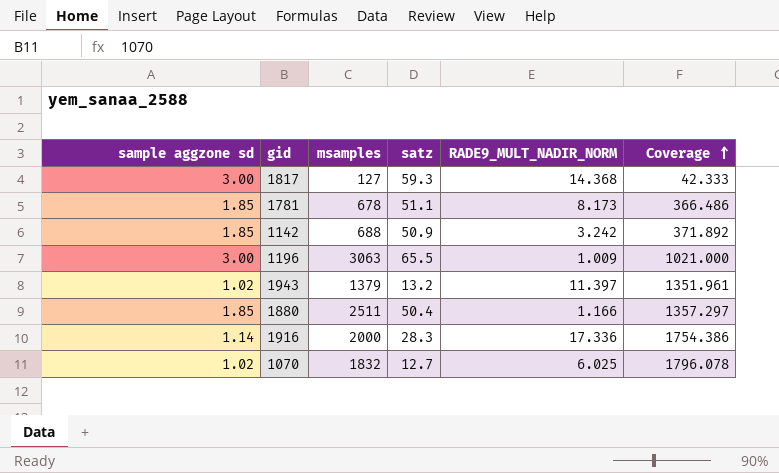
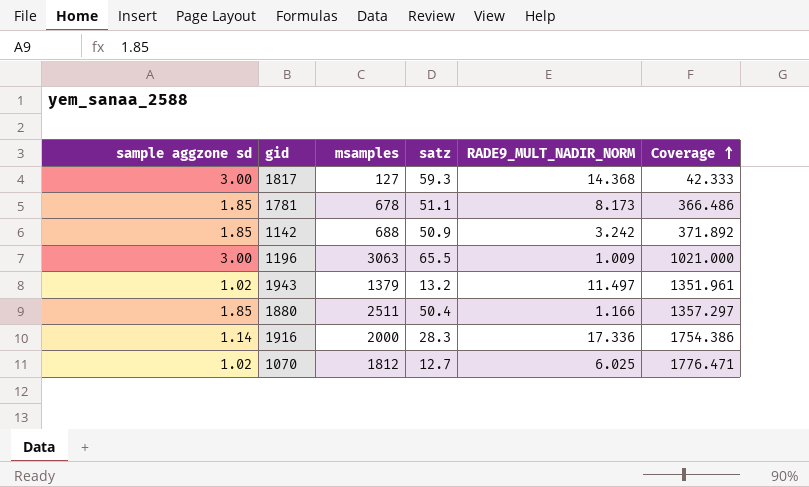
1943 | RADE9_MULT_NADIR_NORM: 11.397 -> 11.497
1070 | msamples: 1832 -> 1812
1070 | Coverage: 1796.078 -> 1776.471

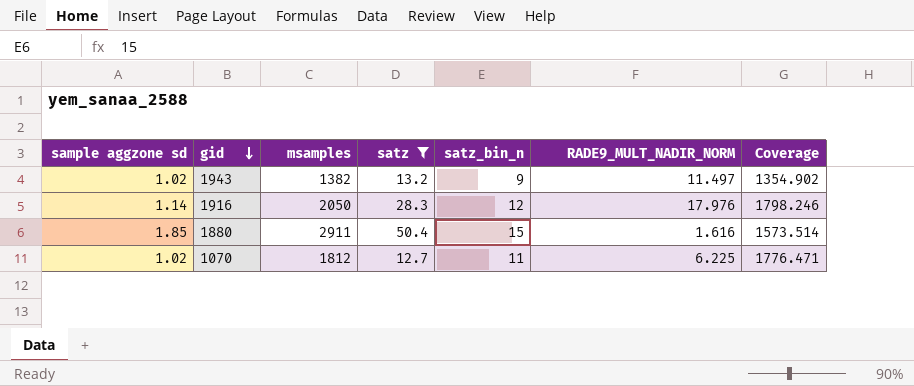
filter: none -> satz <= 50.4
row order: Coverage ascending -> gid descending
column satz_bin_n | position: none -> 5
1943 | msamples: 1379 -> 1382
1943 | Coverage: 1351.961 -> 1354.902
1916 | msamples: 2000 -> 2050
1916 | RADE9_MULT_NADIR_NORM: 17.336 -> 17.976
1916 | Coverage: 1754.386 -> 1798.246
1880 | msamples: 2511 -> 2911
1880 | RADE9_MULT_NADIR_NORM: 1.166 -> 1.616
1880 | Coverage: 1357.297 -> 1573.514
1070 | RADE9_MULT_NADIR_NORM: 6.025 -> 6.225

